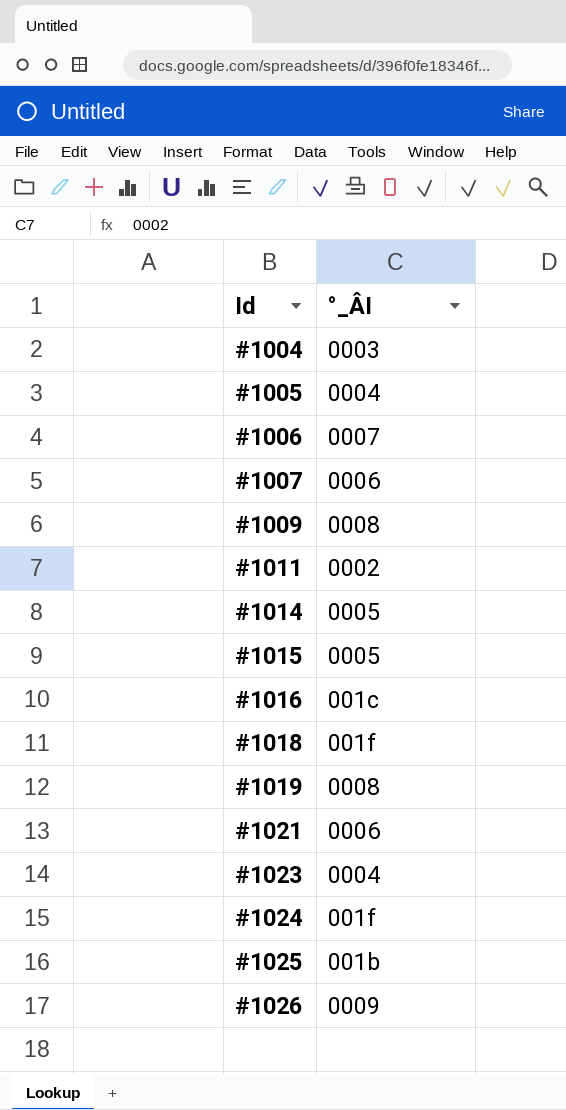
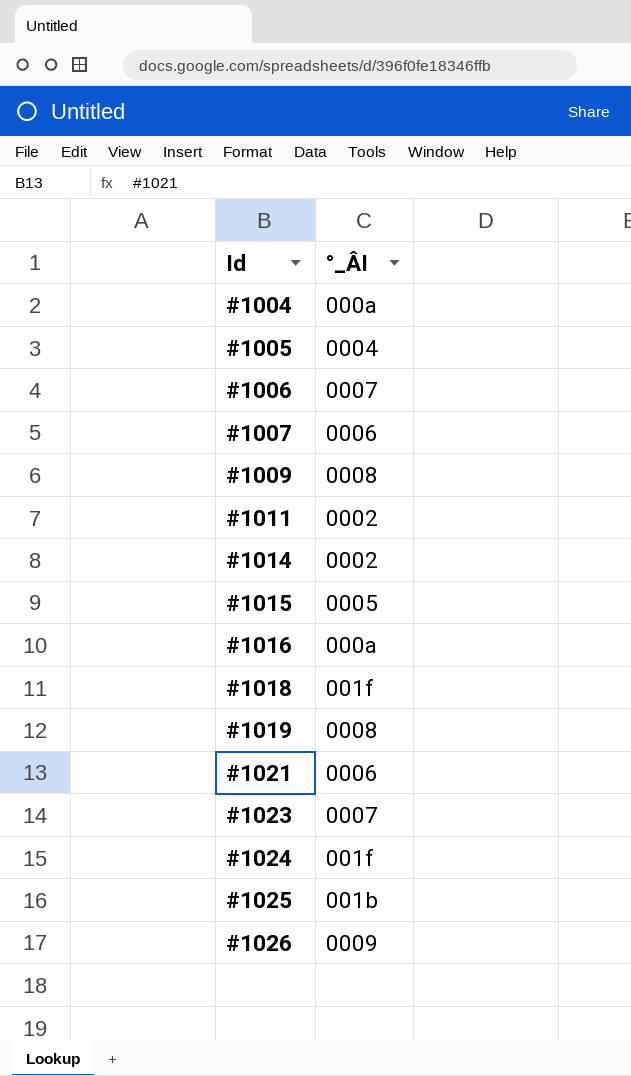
#1004 | °_ÂI: 0003 -> 000a
#1014 | °_ÂI: 0005 -> 0002
#1016 | °_ÂI: 001c -> 000a
#1023 | °_ÂI: 0004 -> 0007

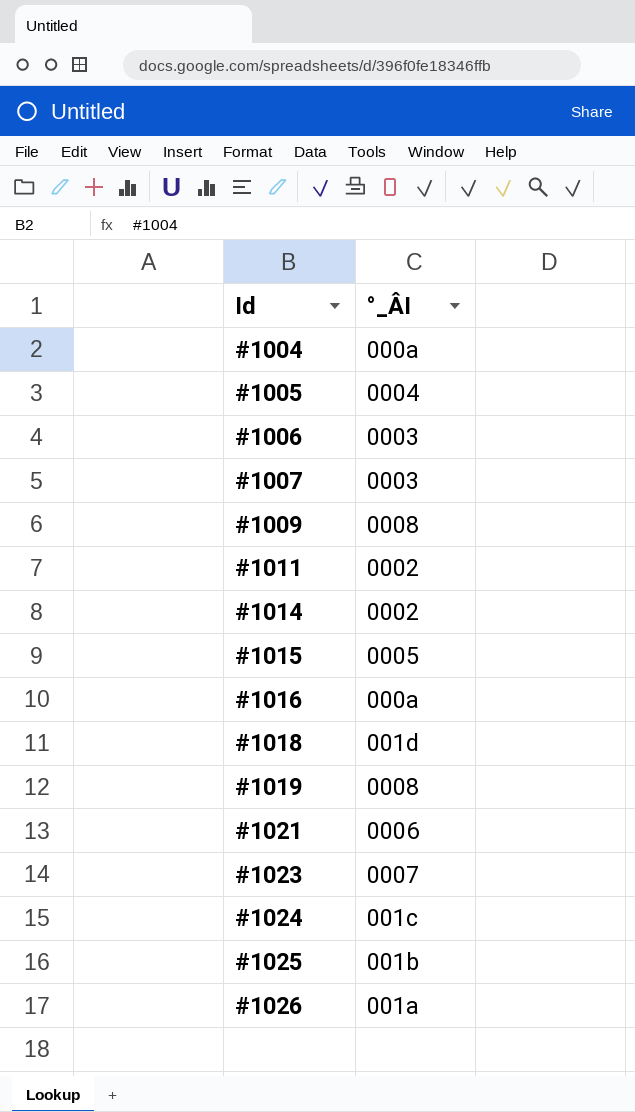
#1006 | °_ÂI: 0007 -> 0003
#1007 | °_ÂI: 0006 -> 0003
#1018 | °_ÂI: 001f -> 001d
#1024 | °_ÂI: 001f -> 001c
#1026 | °_ÂI: 0009 -> 001a

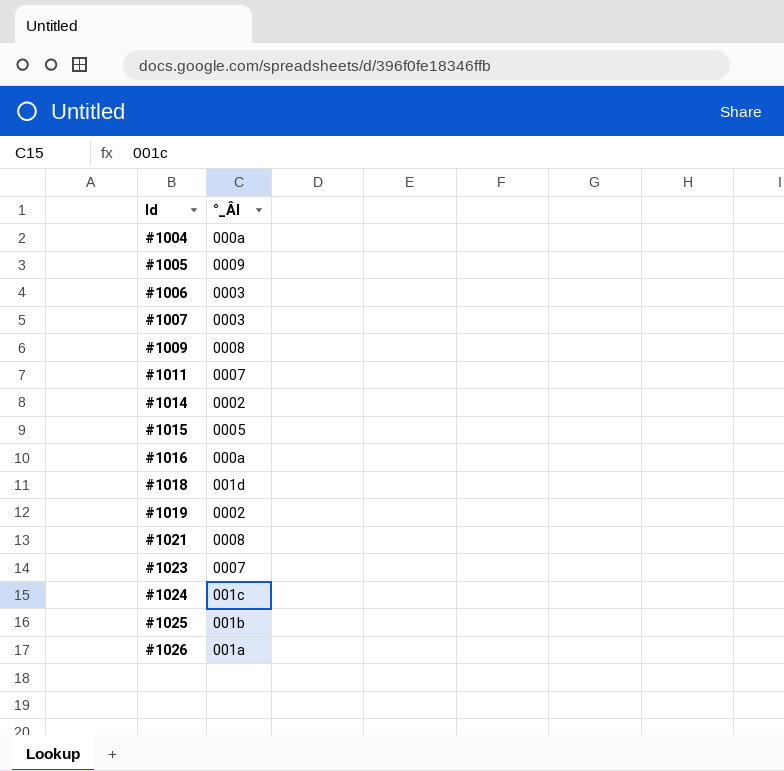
#1005 | °_ÂI: 0004 -> 0009
#1011 | °_ÂI: 0002 -> 0007
#1019 | °_ÂI: 0008 -> 0002
#1021 | °_ÂI: 0006 -> 0008

